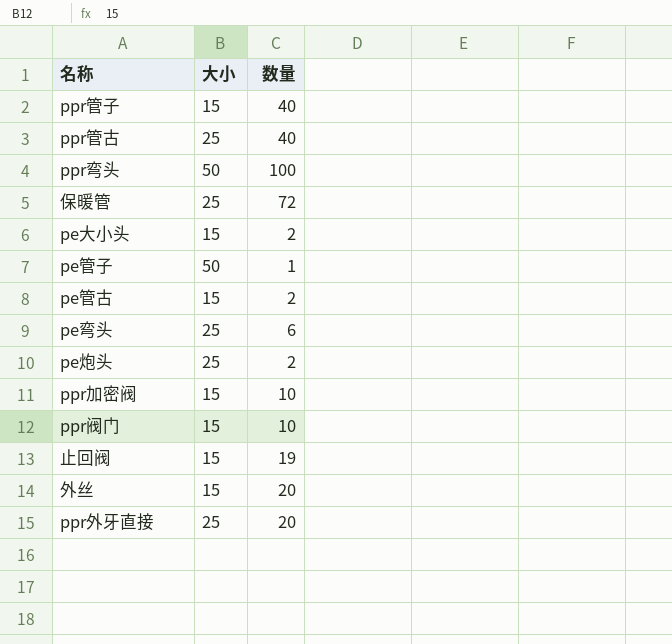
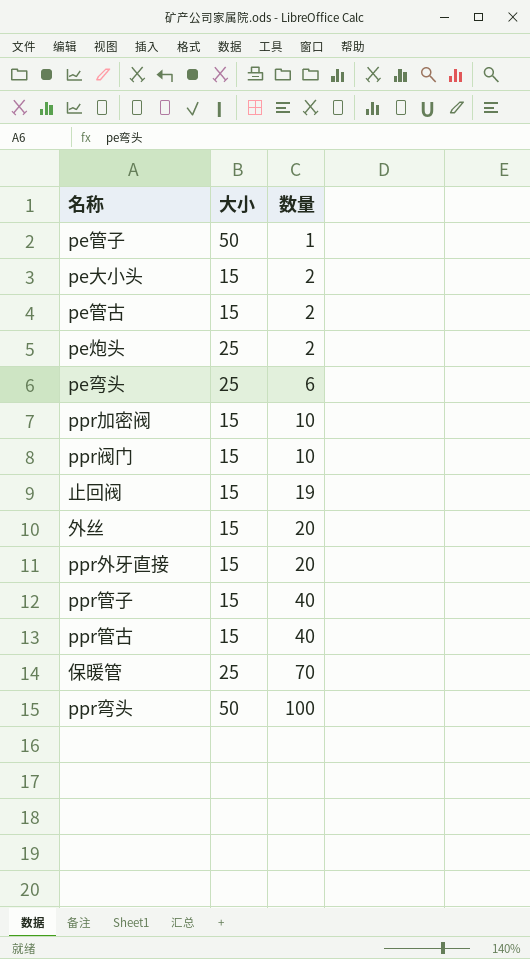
row order: none -> 数量 ascending
ppr外牙直接 | 大小: 25 -> 15
ppr管古 | 大小: 25 -> 15
保暖管 | 数量: 72 -> 70

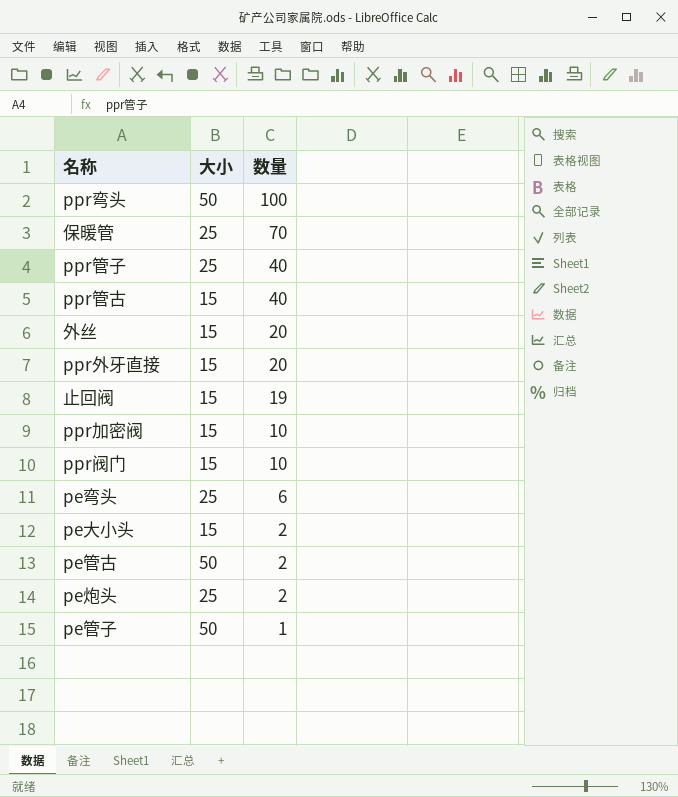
row order: 数量 ascending -> 数量 descending
ppr管子 | 大小: 15 -> 25
pe管古 | 大小: 15 -> 50

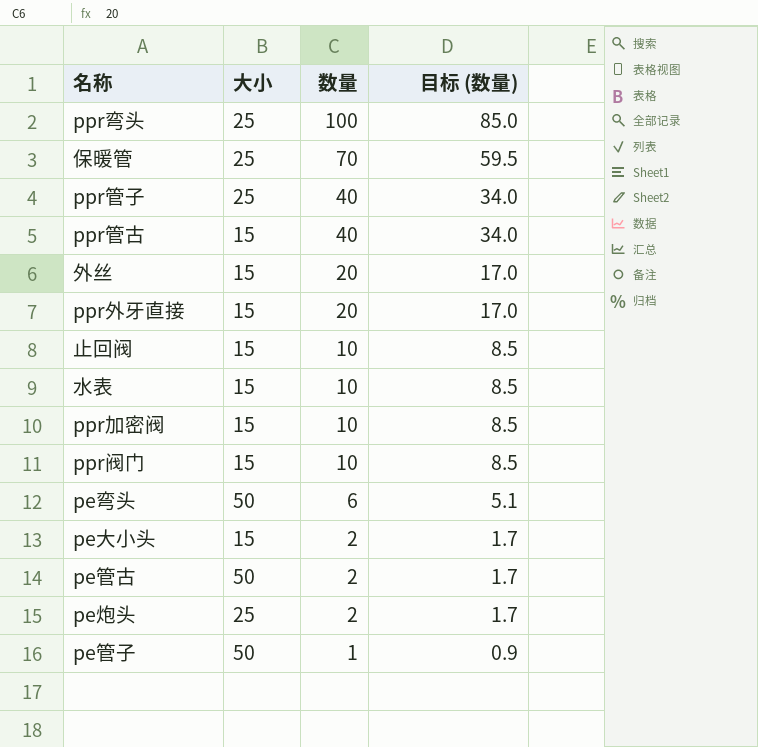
column 目标 (数量) | formula: none -> [数量] * 0.85
ppr弯头 | 大小: 50 -> 25
止回阀 | 数量: 19 -> 10
row 水表: none -> 15 | 10 | 8.5
pe弯头 | 大小: 25 -> 50

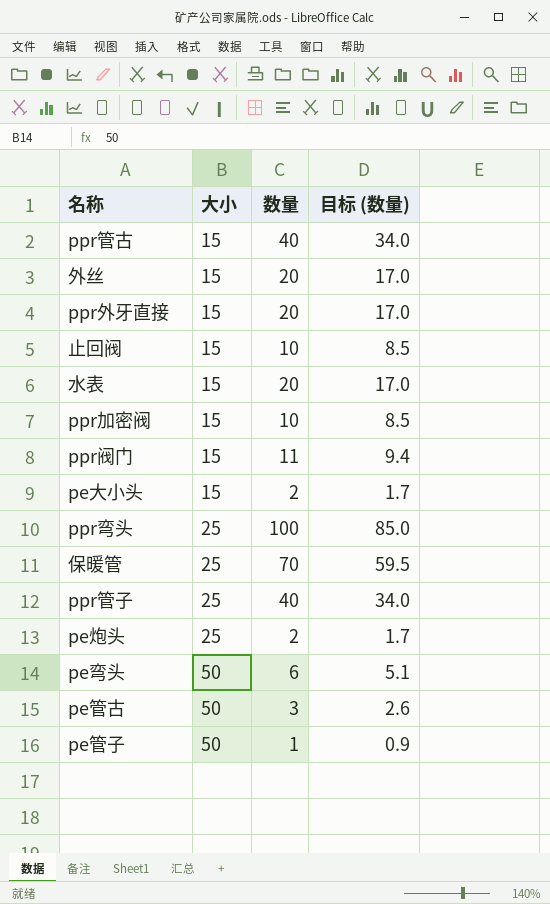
row order: 数量 descending -> 大小 ascending
水表 | 数量: 10 -> 20
水表 | 目标 (数量): 8.5 -> 17.0
ppr阀门 | 数量: 10 -> 11
ppr阀门 | 目标 (数量): 8.5 -> 9.4
pe管古 | 数量: 2 -> 3
pe管古 | 目标 (数量): 1.7 -> 2.6

